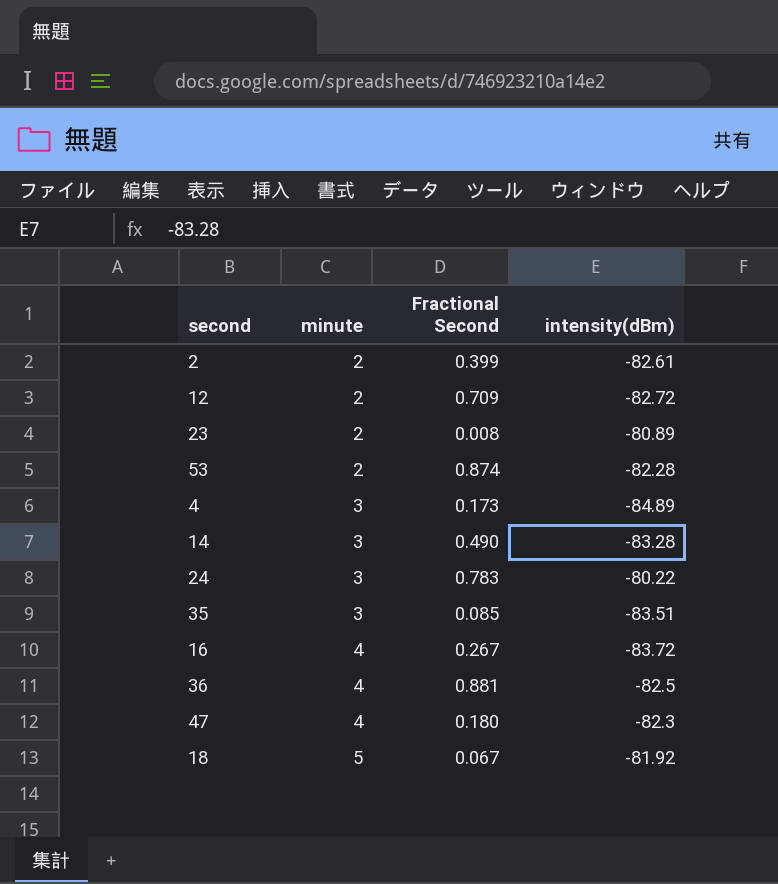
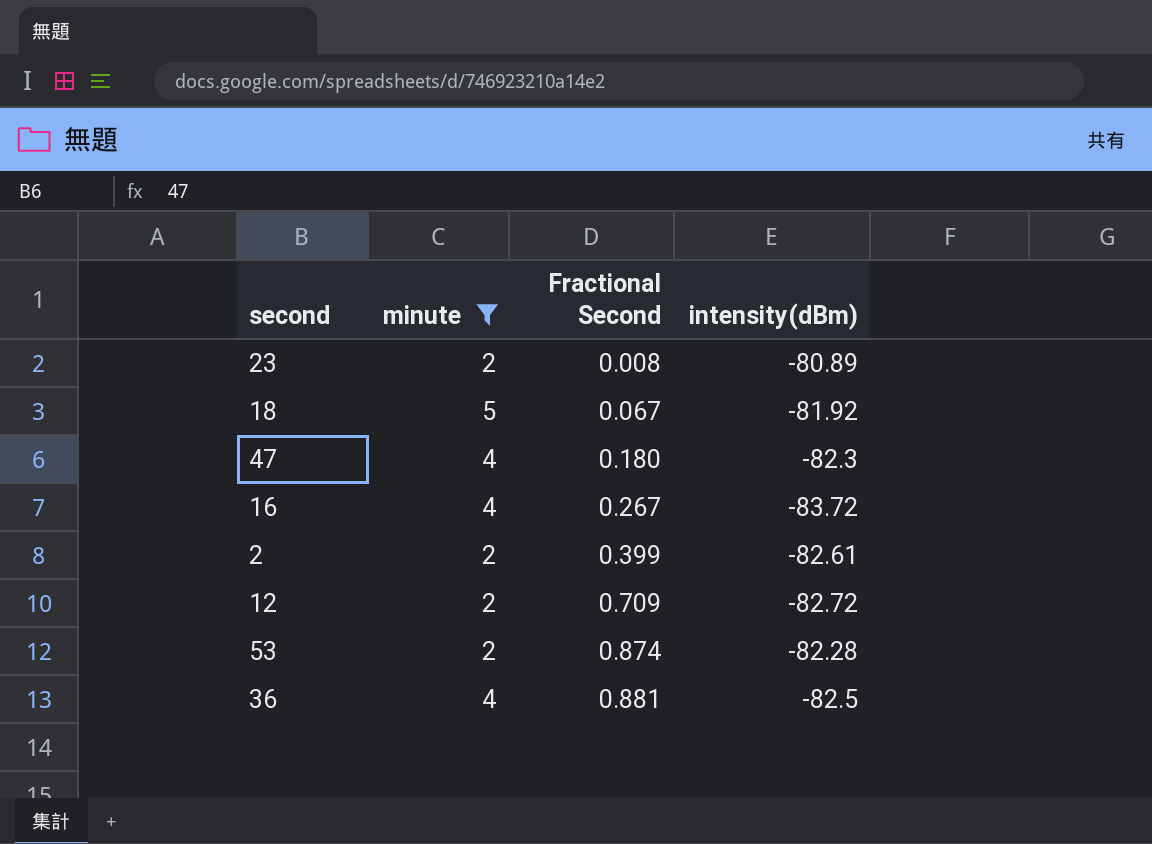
filter: none -> minute != 3
row order: minute ascending -> Fractional Second ascending

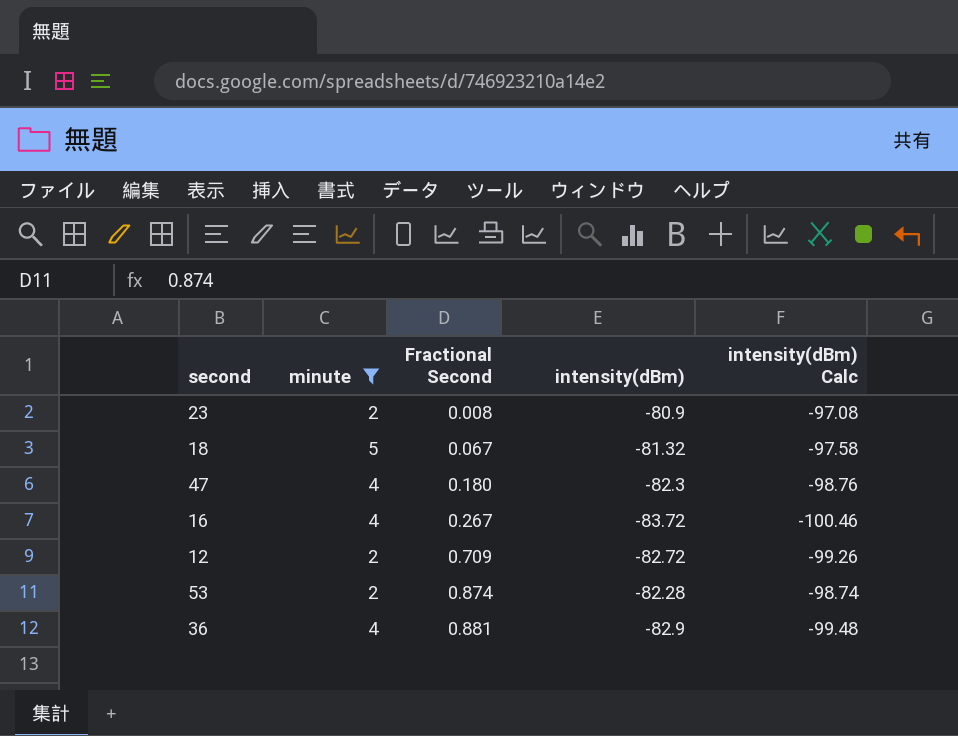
column intensity(dBm) Calc | formula: none -> [intensity(dBm)] * 1.2
row 2: 2 | 0.399 | -82.61 -> none
23 | intensity(dBm): -80.89 -> -80.9
18 | intensity(dBm): -81.92 -> -81.32
36 | intensity(dBm): -82.5 -> -82.9

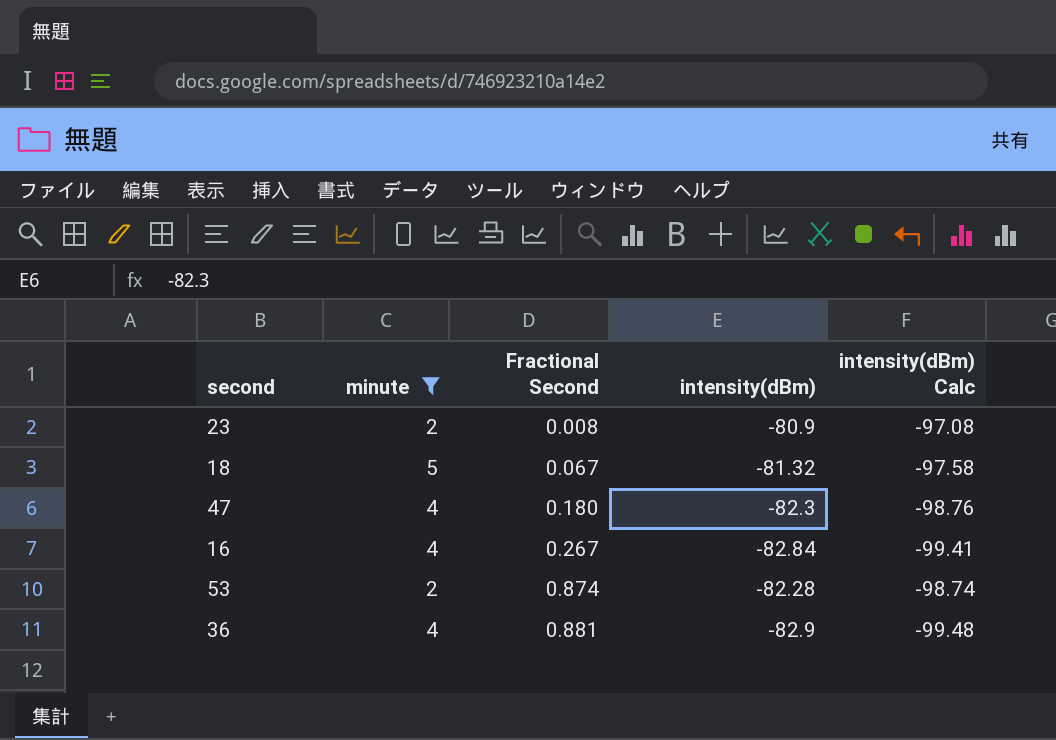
row 12: 2 | 0.709 | -82.72 | -99.26 -> none
16 | intensity(dBm): -83.72 -> -82.84
16 | intensity(dBm) Calc: -100.46 -> -99.41

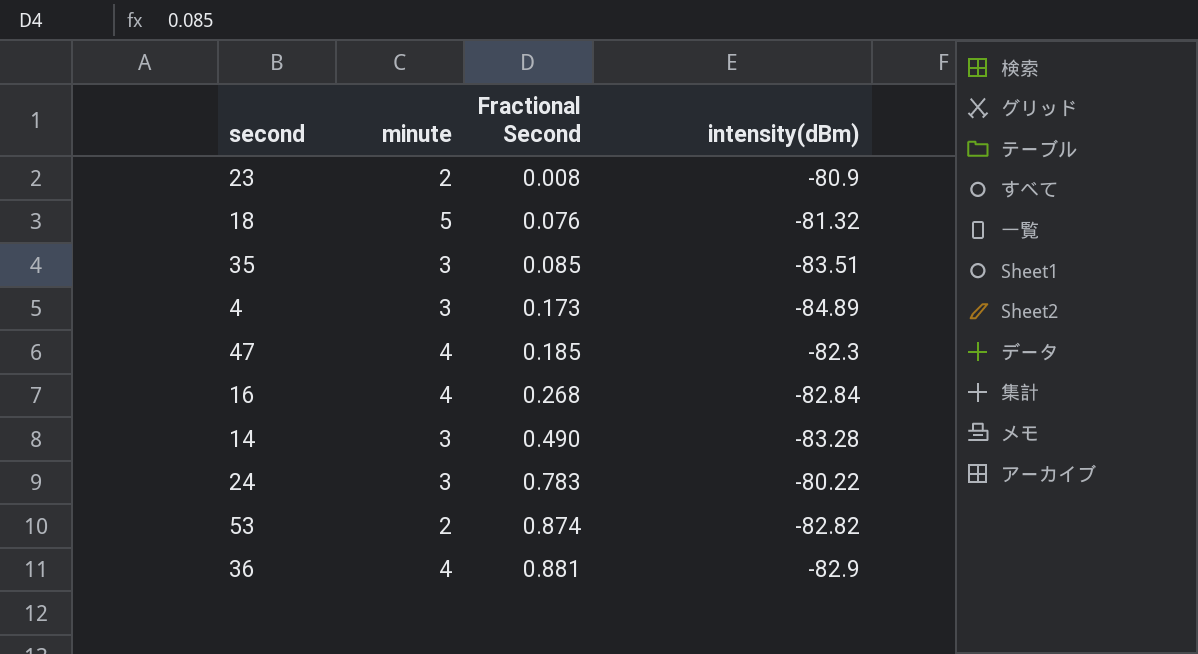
filter: minute != 3 -> none
column intensity(dBm) Calc | formula: [intensity(dBm)] * 1.2 -> none
18 | Fractional Second: 0.067 -> 0.076
47 | Fractional Second: 0.180 -> 0.185
16 | Fractional Second: 0.267 -> 0.268
53 | intensity(dBm): -82.28 -> -82.82

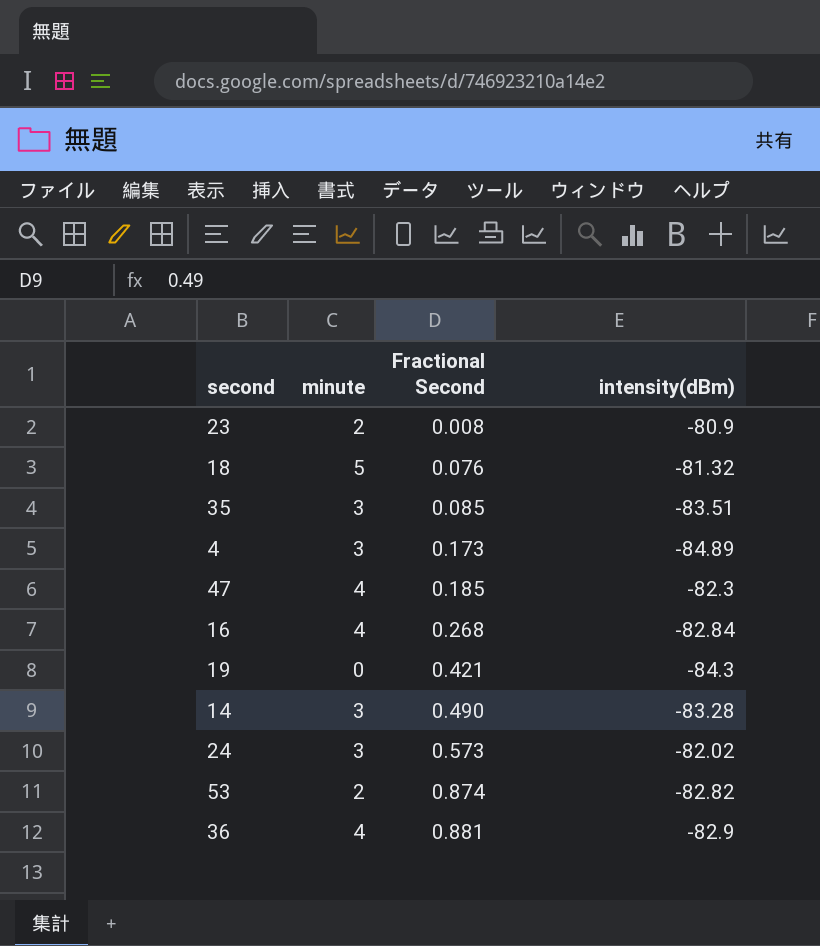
row 19: none -> 0 | 0.421 | -84.3
24 | Fractional Second: 0.783 -> 0.573
24 | intensity(dBm): -80.22 -> -82.02

